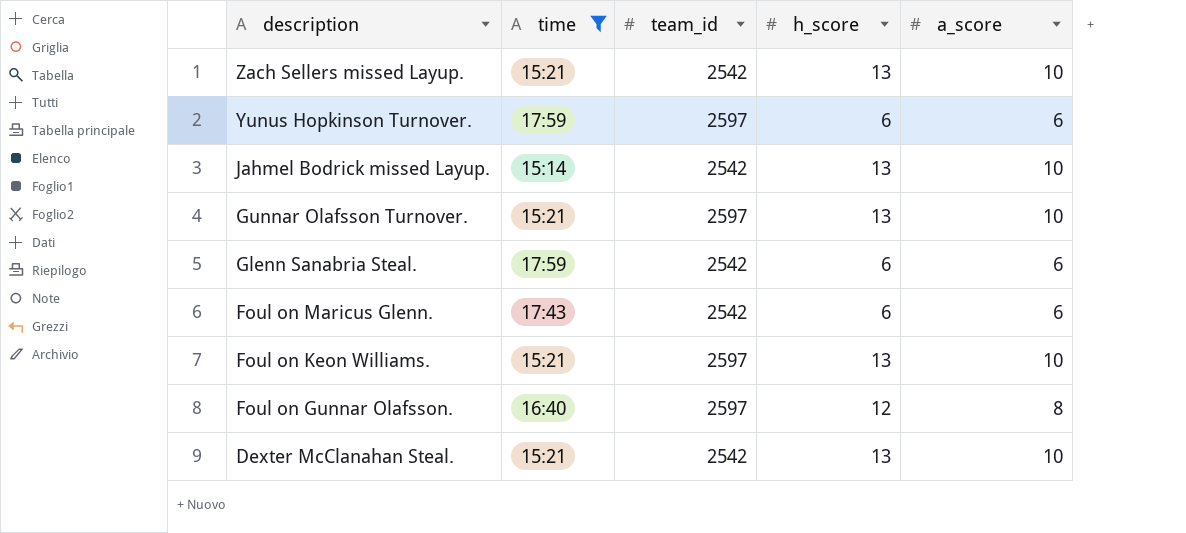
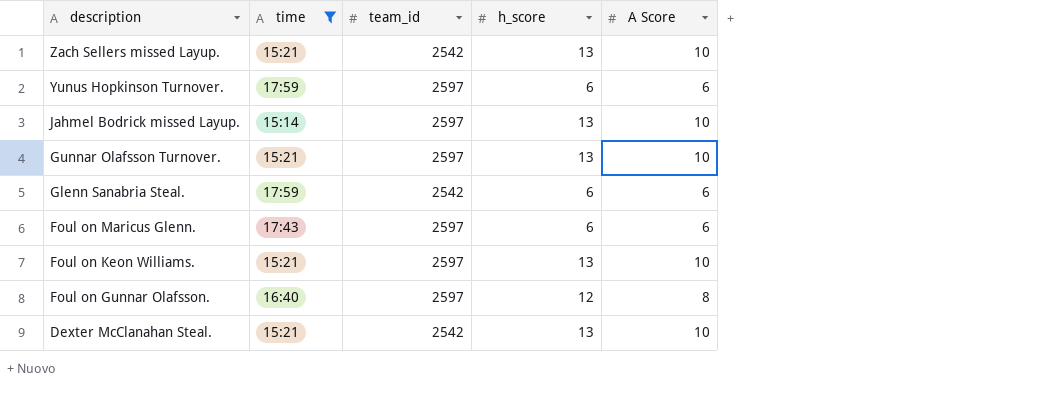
column name: a_score -> A Score
Jahmel Bodrick missed Layup. | team_id: 2542 -> 2597
Foul on Maricus Glenn. | team_id: 2542 -> 2597

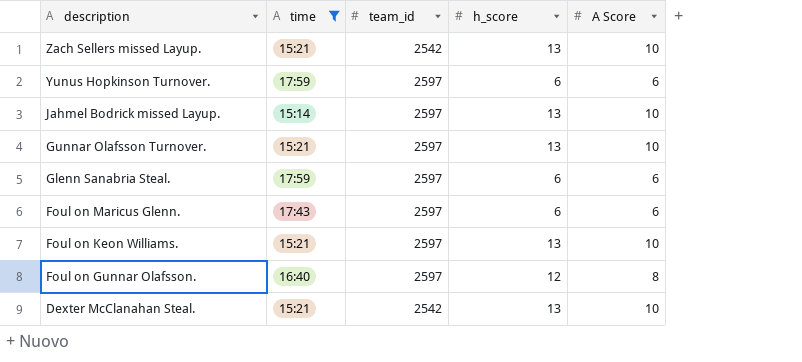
Glenn Sanabria Steal. | team_id: 2542 -> 2597

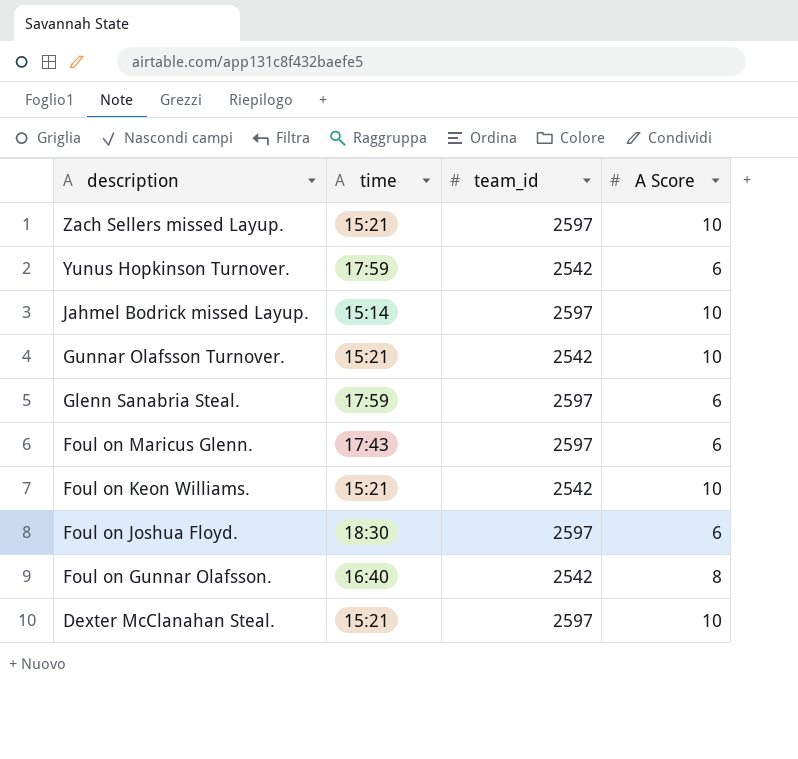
filter: time != 18:30 -> none
column h_score | position: 4 -> none
Zach Sellers missed Layup. | team_id: 2542 -> 2597
Yunus Hopkinson Turnover. | team_id: 2597 -> 2542
Gunnar Olafsson Turnover. | team_id: 2597 -> 2542
Foul on Keon Williams. | team_id: 2597 -> 2542
Foul on Gunnar Olafsson. | team_id: 2597 -> 2542
Dexter McClanahan Steal. | team_id: 2542 -> 2597

